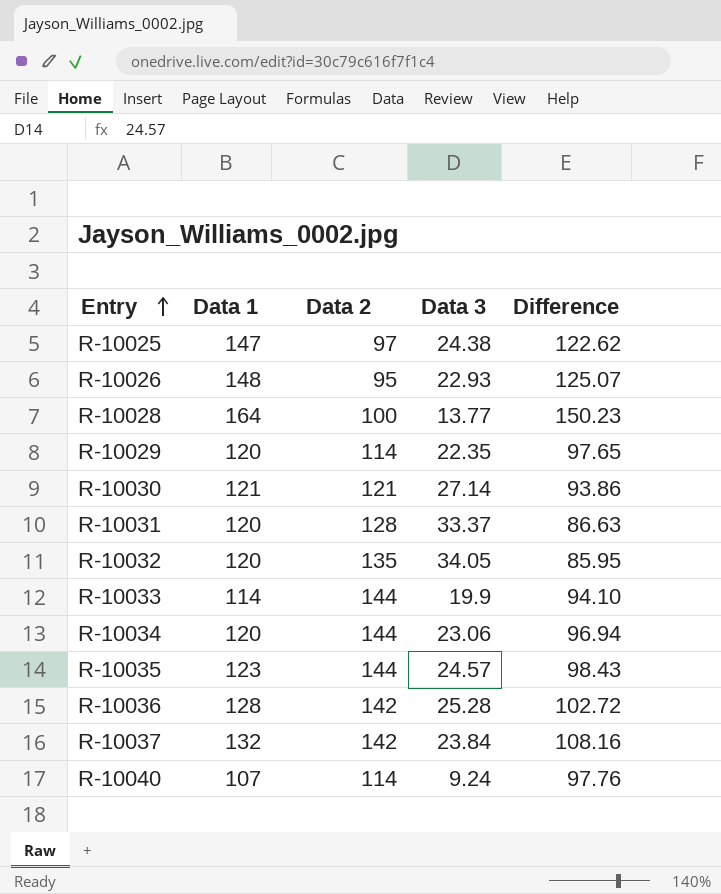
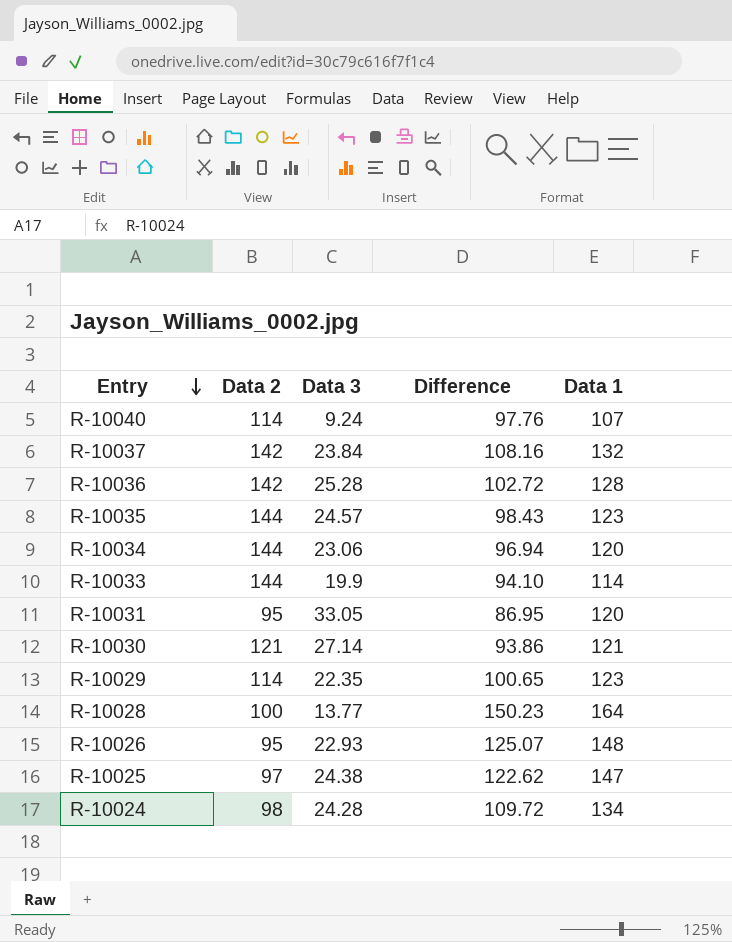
row order: Entry ascending -> Entry descending
column Data 1 | position: 2 -> 5
row R-10032: 120 | 135 | 34.05 | 85.95 -> none
R-10031 | Data 2: 128 -> 95
R-10031 | Data 3: 33.37 -> 33.05
R-10031 | Difference: 86.63 -> 86.95
R-10029 | Difference: 97.65 -> 100.65
R-10029 | Data 1: 120 -> 123
row R-10024: none -> 98 | 24.28 | 109.72 | 134

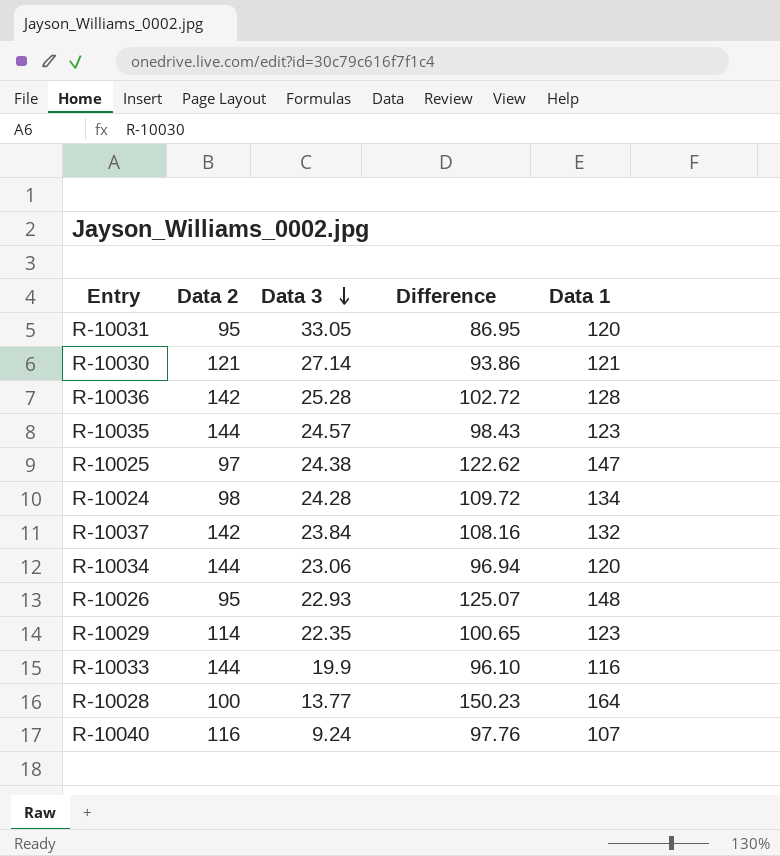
row order: Entry descending -> Data 3 descending
R-10033 | Difference: 94.10 -> 96.10
R-10033 | Data 1: 114 -> 116
R-10040 | Data 2: 114 -> 116

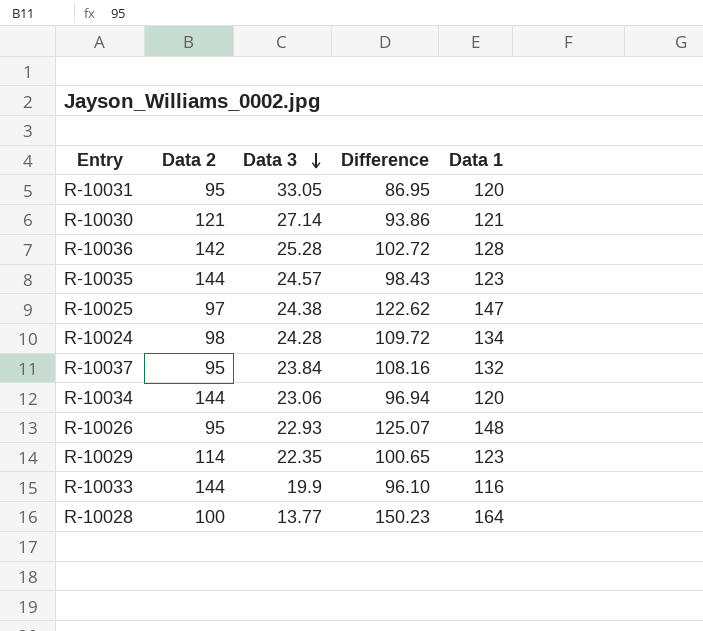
row R-10040: 116 | 9.24 | 97.76 | 107 -> none
R-10037 | Data 2: 142 -> 95

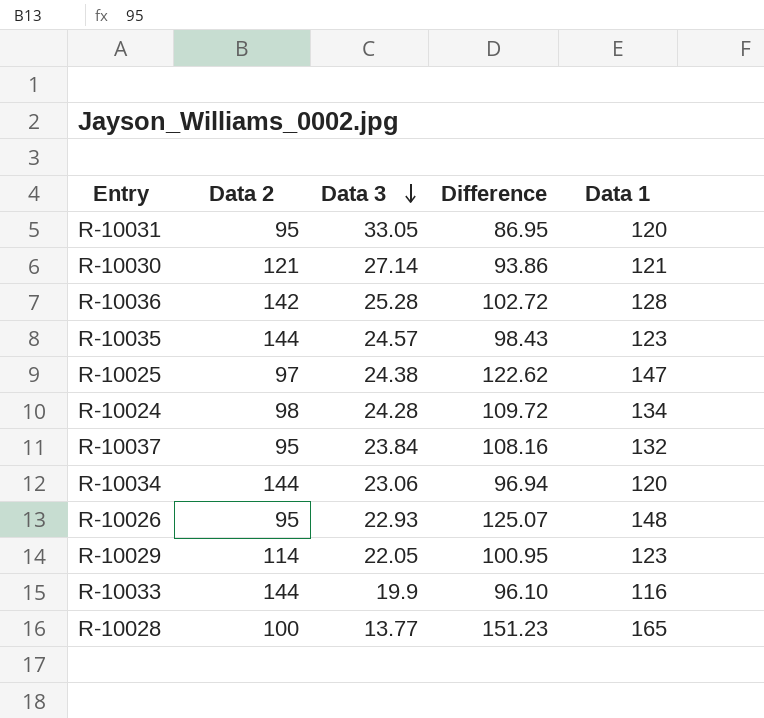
R-10029 | Data 3: 22.35 -> 22.05
R-10029 | Difference: 100.65 -> 100.95
R-10028 | Difference: 150.23 -> 151.23
R-10028 | Data 1: 164 -> 165

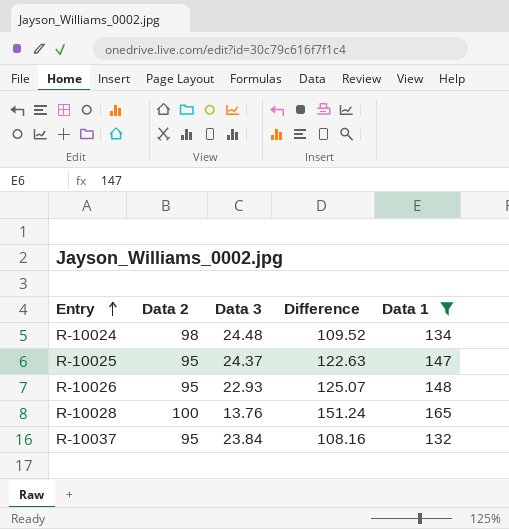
filter: none -> Data 1 >= 132
row order: Data 3 descending -> Entry ascending
R-10024 | Data 3: 24.28 -> 24.48
R-10024 | Difference: 109.72 -> 109.52
R-10025 | Data 2: 97 -> 95
R-10025 | Data 3: 24.38 -> 24.37
R-10025 | Difference: 122.62 -> 122.63
R-10028 | Data 3: 13.77 -> 13.76
R-10028 | Difference: 151.23 -> 151.24

